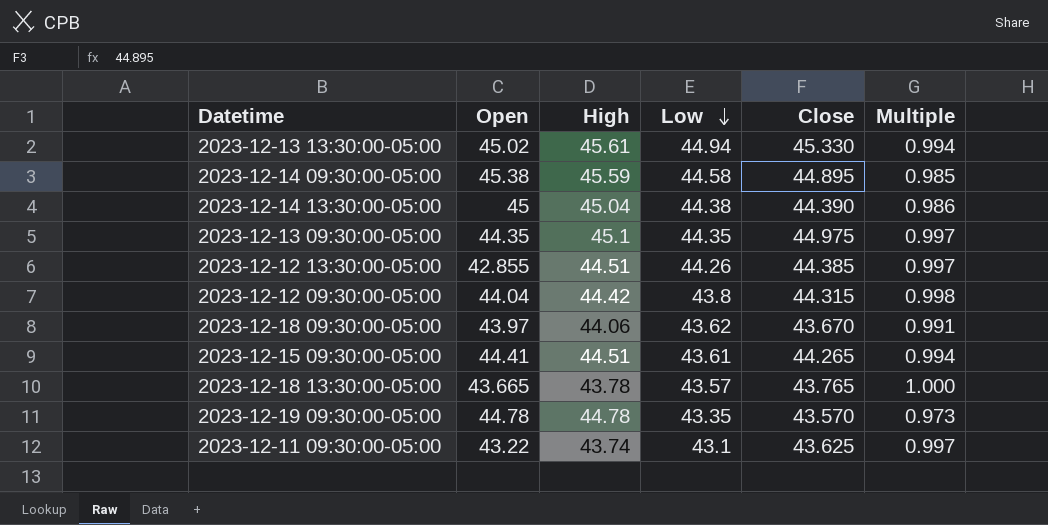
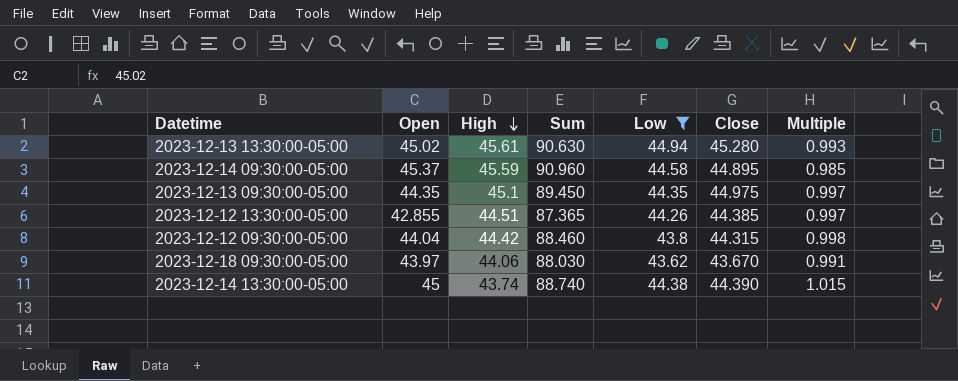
filter: none -> Low >= 43.62
row order: Low descending -> High descending
column Sum | formula: none -> [Open] + [High]
2023-12-13 13:30:00-05:00 | Close: 45.330 -> 45.280
2023-12-13 13:30:00-05:00 | Multiple: 0.994 -> 0.993
2023-12-14 09:30:00-05:00 | Open: 45.38 -> 45.37
2023-12-14 13:30:00-05:00 | High: 45.04 -> 43.74
2023-12-14 13:30:00-05:00 | Multiple: 0.986 -> 1.015

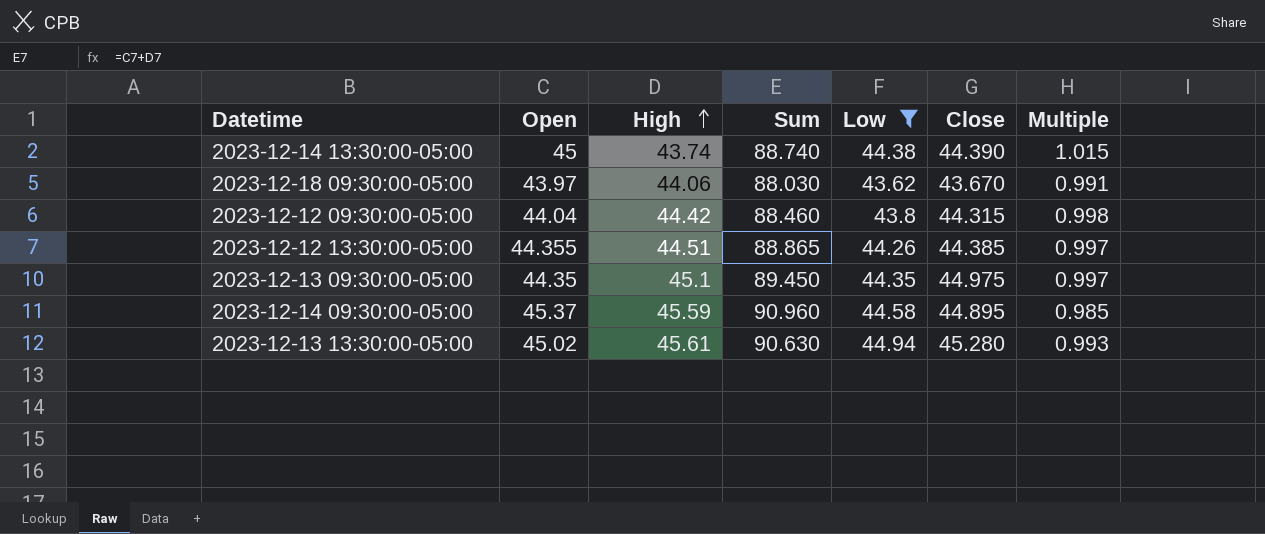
row order: High descending -> High ascending
2023-12-12 13:30:00-05:00 | Open: 42.855 -> 44.355
2023-12-12 13:30:00-05:00 | Sum: 87.365 -> 88.865

